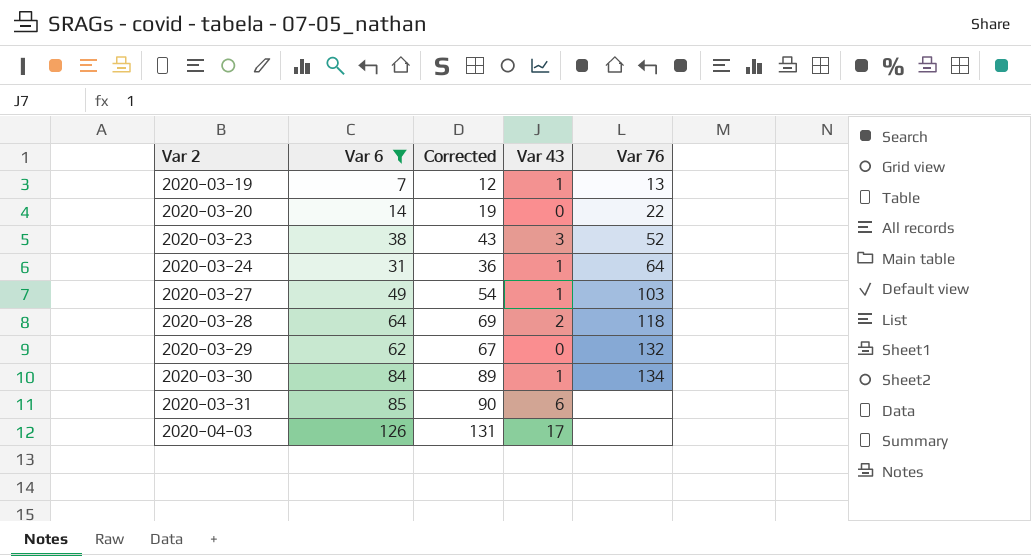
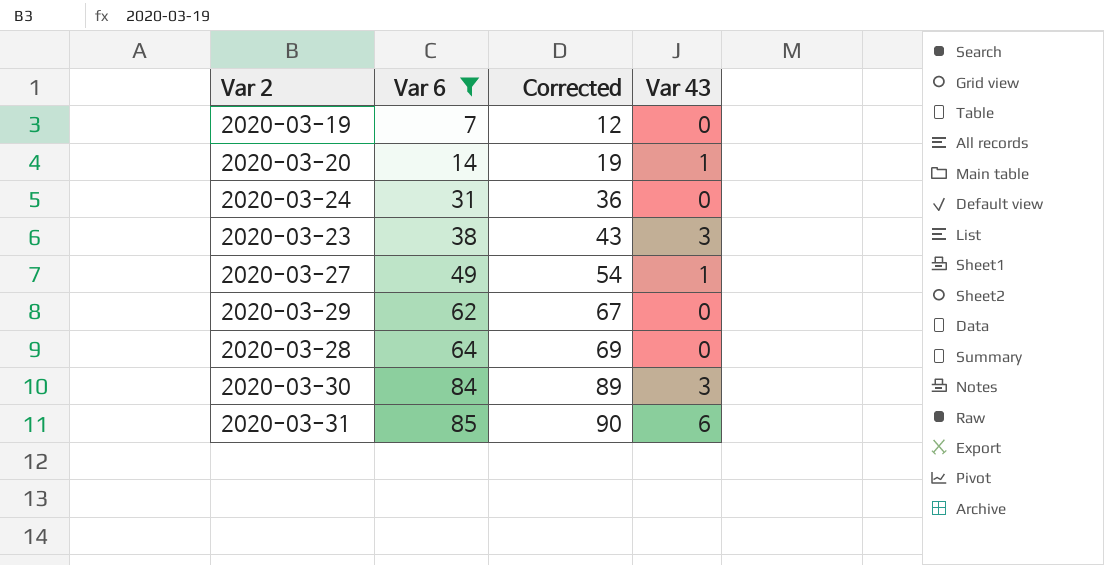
row order: Var 2 ascending -> Var 6 ascending
column Var 76 | position: 5 -> none
row 2020-04-03: 126 | 131 | 17 | none -> none
2020-03-19 | Var 43: 1 -> 0
2020-03-20 | Var 43: 0 -> 1
2020-03-24 | Var 43: 1 -> 0
2020-03-28 | Var 43: 2 -> 0
2020-03-30 | Var 43: 1 -> 3

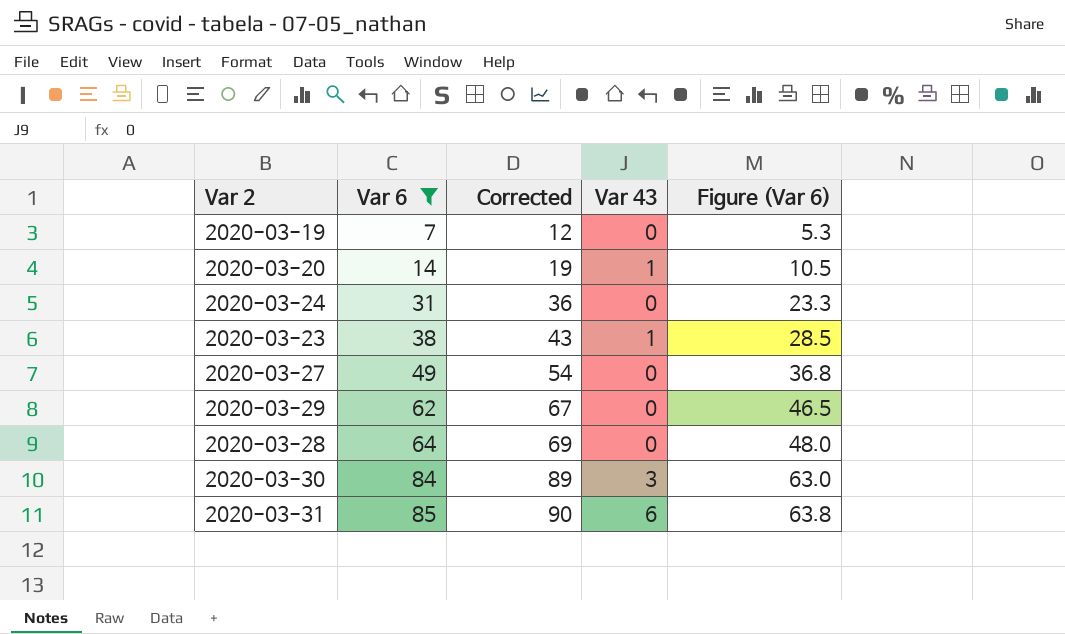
column Figure (Var 6) | formula: none -> [Var 6] * 0.75
2020-03-23 | Var 43: 3 -> 1
2020-03-27 | Var 43: 1 -> 0

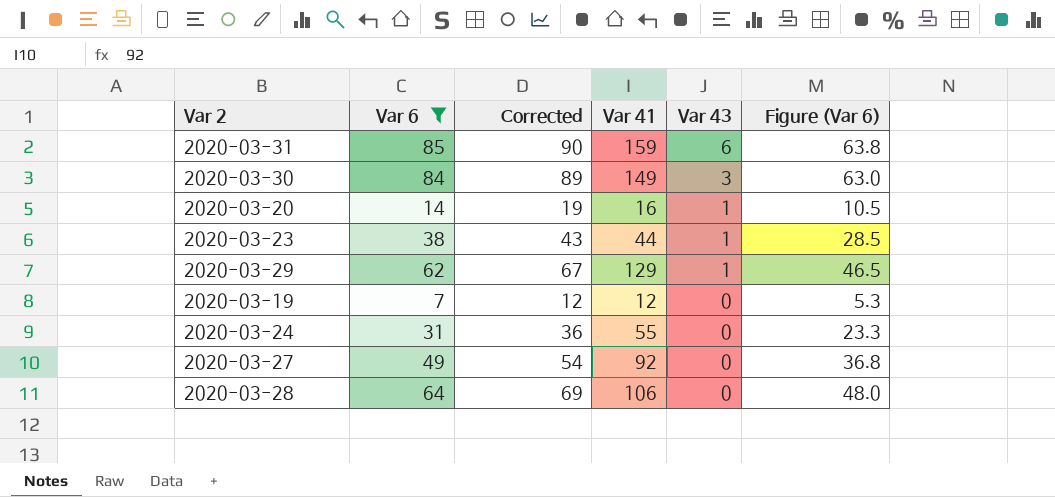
row order: Var 6 ascending -> Var 43 descending
column Var 41 | position: none -> 4
2020-03-29 | Var 43: 0 -> 1

